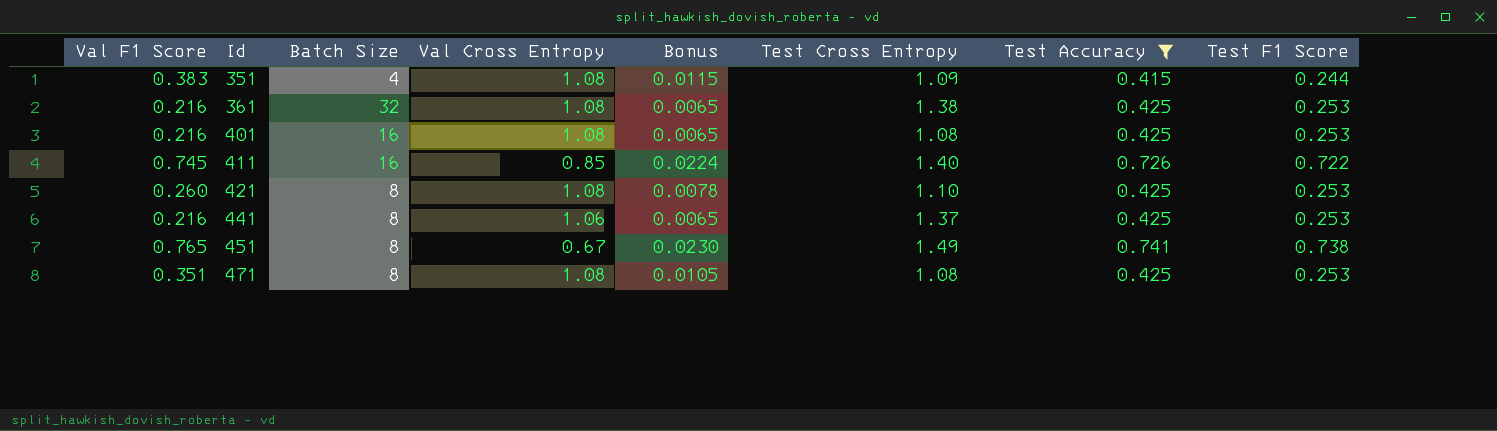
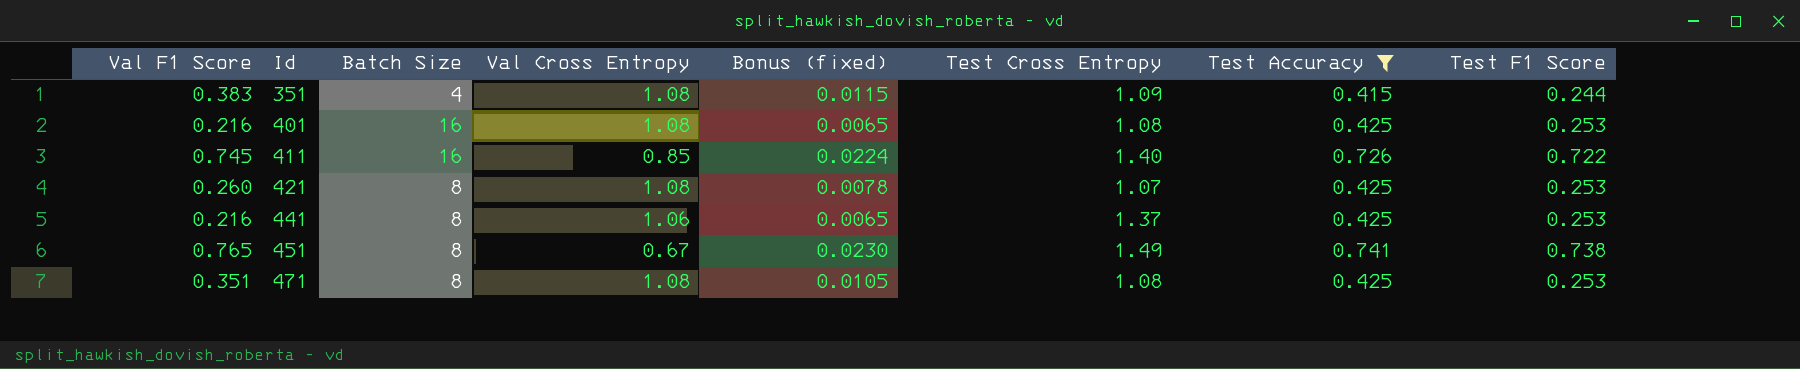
column name: Bonus -> Bonus (fixed)
row 361: 0.216 | 32 | 1.08 | 0.0065 | 1.38 | 0.425 | 0.253 -> none
421 | Test Cross Entropy: 1.10 -> 1.07

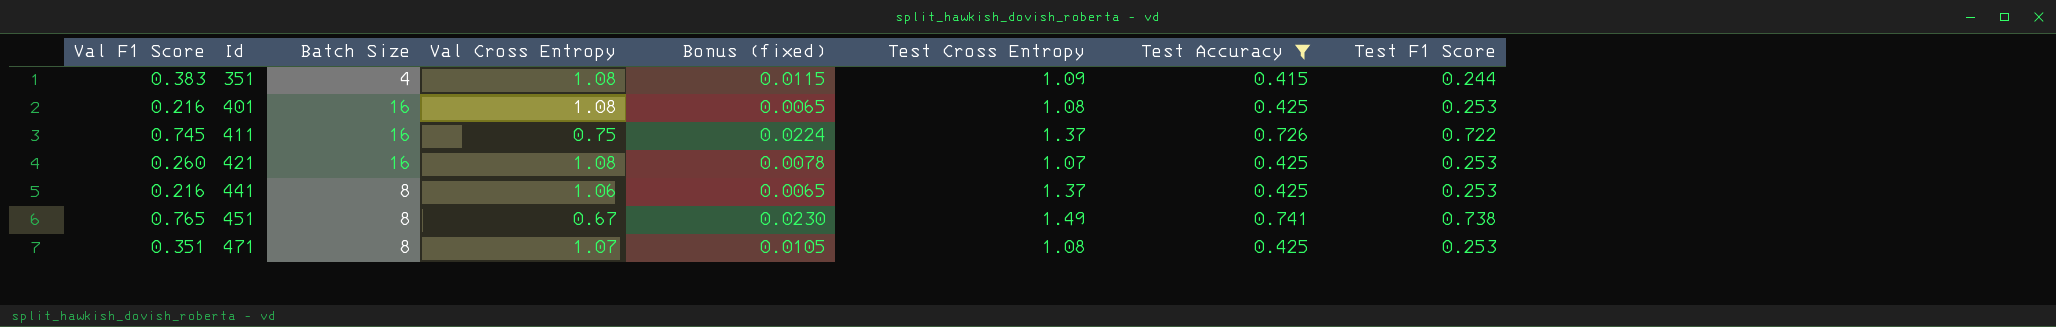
411 | Val Cross Entropy: 0.85 -> 0.75
411 | Test Cross Entropy: 1.40 -> 1.37
421 | Batch Size: 8 -> 16
471 | Val Cross Entropy: 1.08 -> 1.07

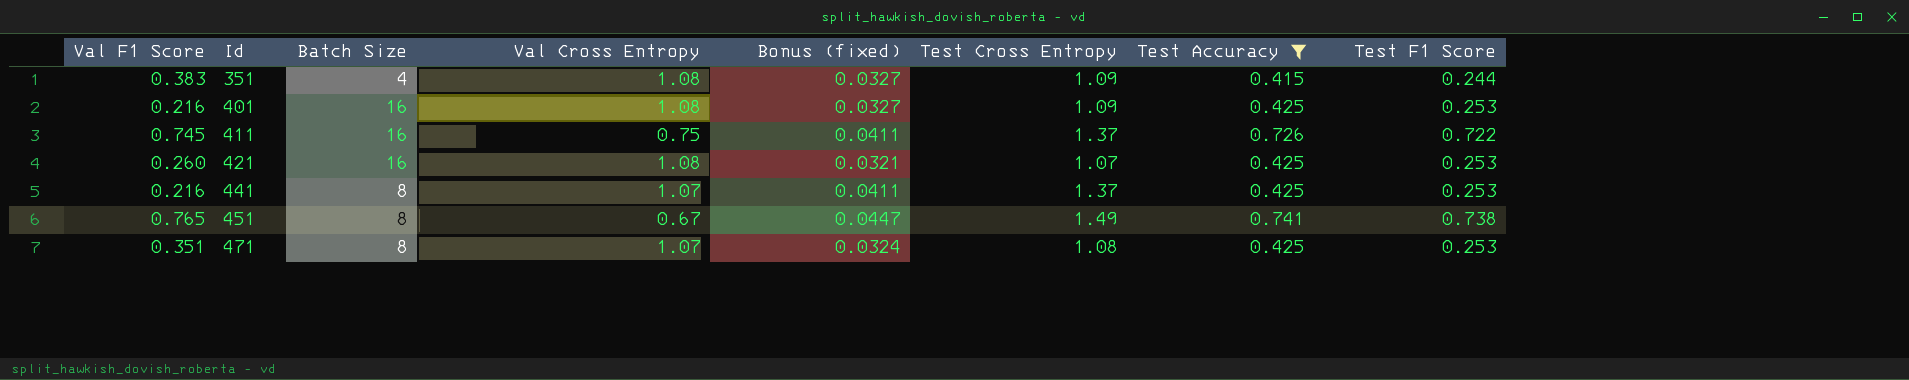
column Bonus (fixed) | formula: [Val F1 Score] * 0.03 -> [Test Cross Entropy] * 0.03
401 | Test Cross Entropy: 1.08 -> 1.09
441 | Val Cross Entropy: 1.06 -> 1.07

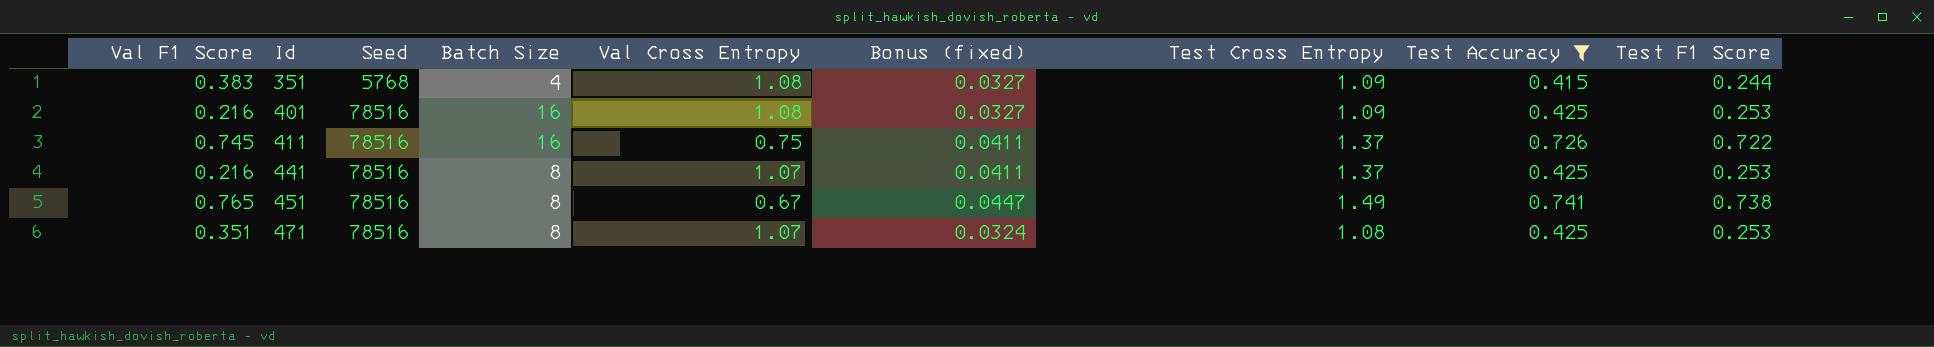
column Seed | position: none -> 3
row 421: 0.260 | 16 | 1.08 | 0.0321 | 1.07 | 0.425 | 0.253 -> none

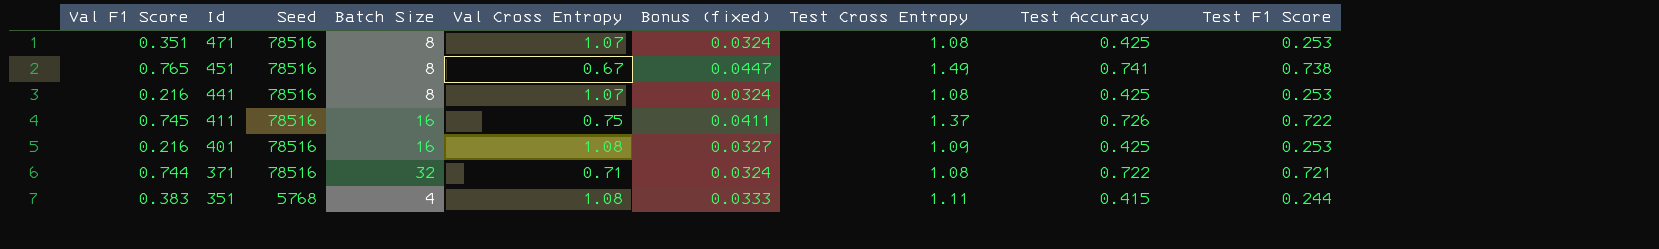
filter: Test Accuracy != 0.722 -> none
row order: Id ascending -> Id descending
441 | Bonus (fixed): 0.0411 -> 0.0324
441 | Test Cross Entropy: 1.37 -> 1.08
351 | Bonus (fixed): 0.0327 -> 0.0333
351 | Test Cross Entropy: 1.09 -> 1.11

